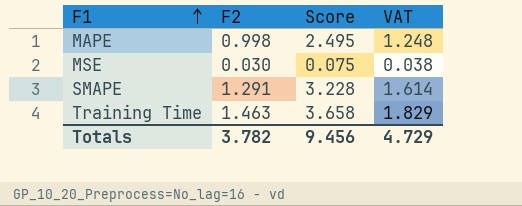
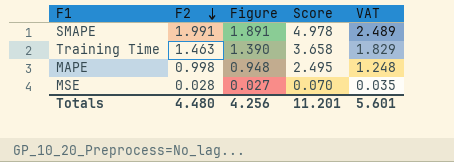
row order: F1 ascending -> F2 descending
column Figure | formula: none -> [F2] * 0.95
SMAPE | F2: 1.291 -> 1.991
SMAPE | Score: 3.228 -> 4.978
SMAPE | VAT: 1.614 -> 2.489
MSE | F2: 0.030 -> 0.028
MSE | Score: 0.075 -> 0.070
MSE | VAT: 0.038 -> 0.035
Totals | F2: 3.782 -> 4.480
Totals | Score: 9.456 -> 11.201
Totals | VAT: 4.729 -> 5.601

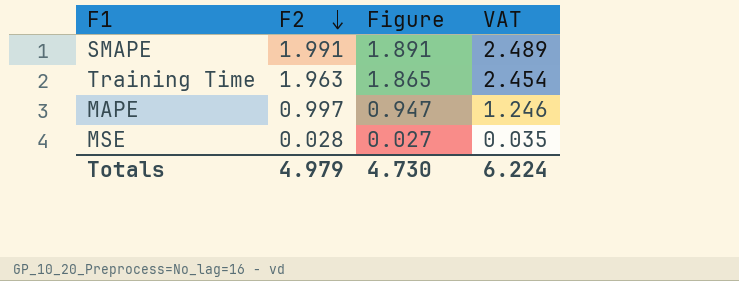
column Score | formula: [F2] * 2.5 -> none
Training Time | F2: 1.463 -> 1.963
Training Time | Figure: 1.390 -> 1.865
Training Time | VAT: 1.829 -> 2.454
MAPE | F2: 0.998 -> 0.997
MAPE | Figure: 0.948 -> 0.947
MAPE | VAT: 1.248 -> 1.246
Totals | F2: 4.480 -> 4.979
Totals | Figure: 4.256 -> 4.730
Totals | VAT: 5.601 -> 6.224

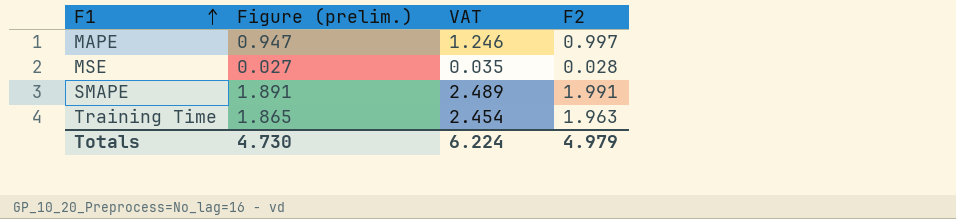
row order: F2 descending -> F1 ascending
column name: Figure -> Figure (prelim.)
column F2 | position: 2 -> 4

